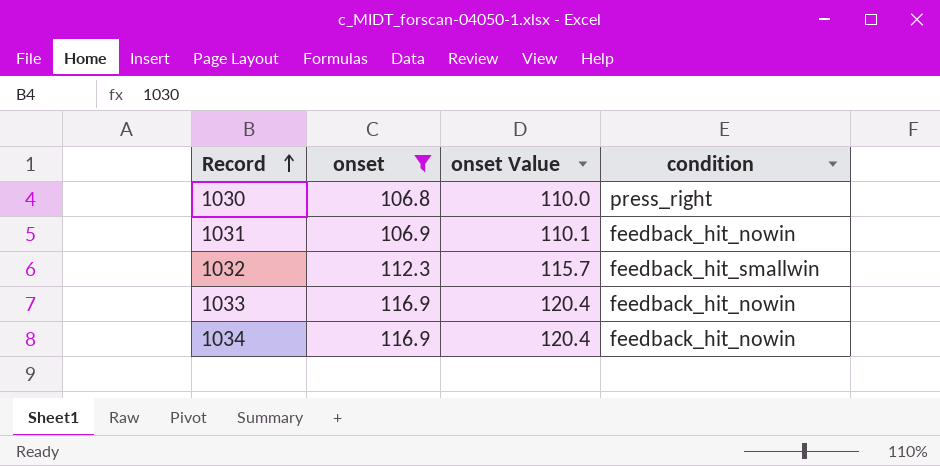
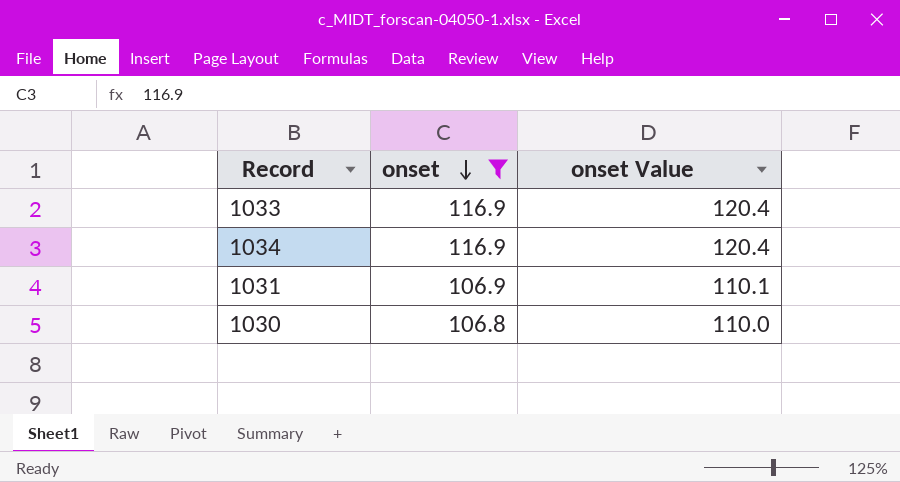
row order: Record ascending -> onset descending
column condition | position: 4 -> none
row 1032: 112.3 | 115.7 | feedback_hit_smallwin -> none

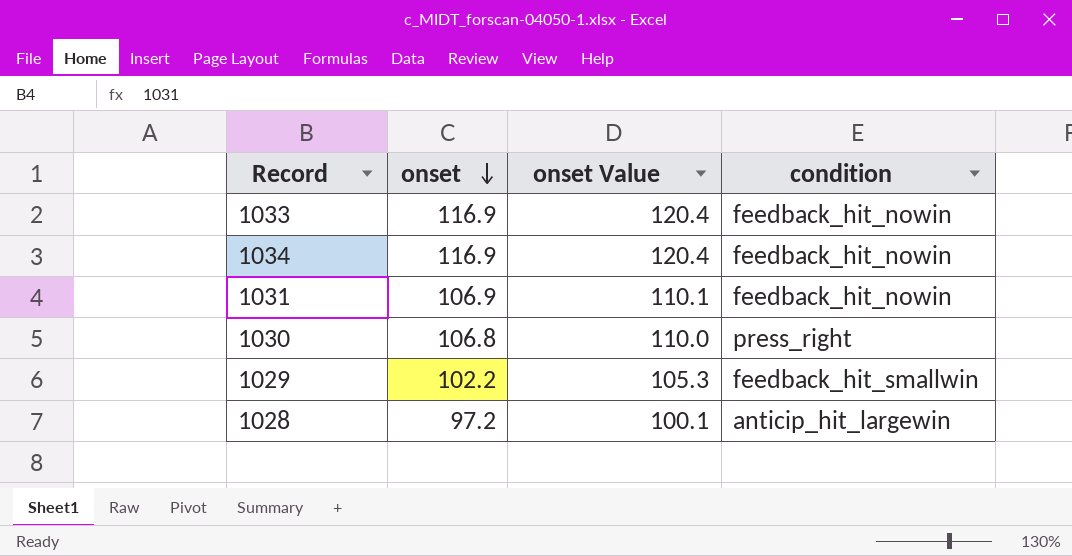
filter: onset >= 106.8 -> none
column condition | position: none -> 4

